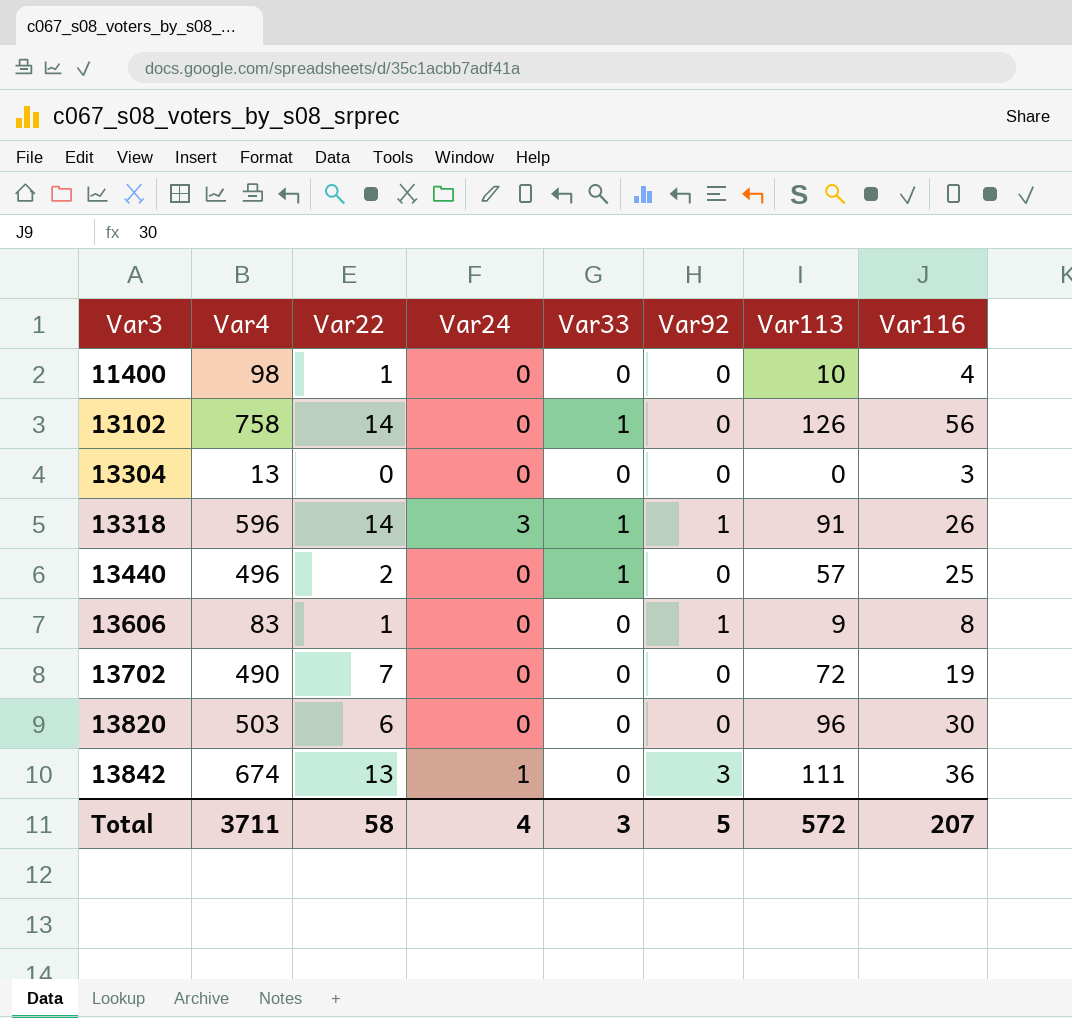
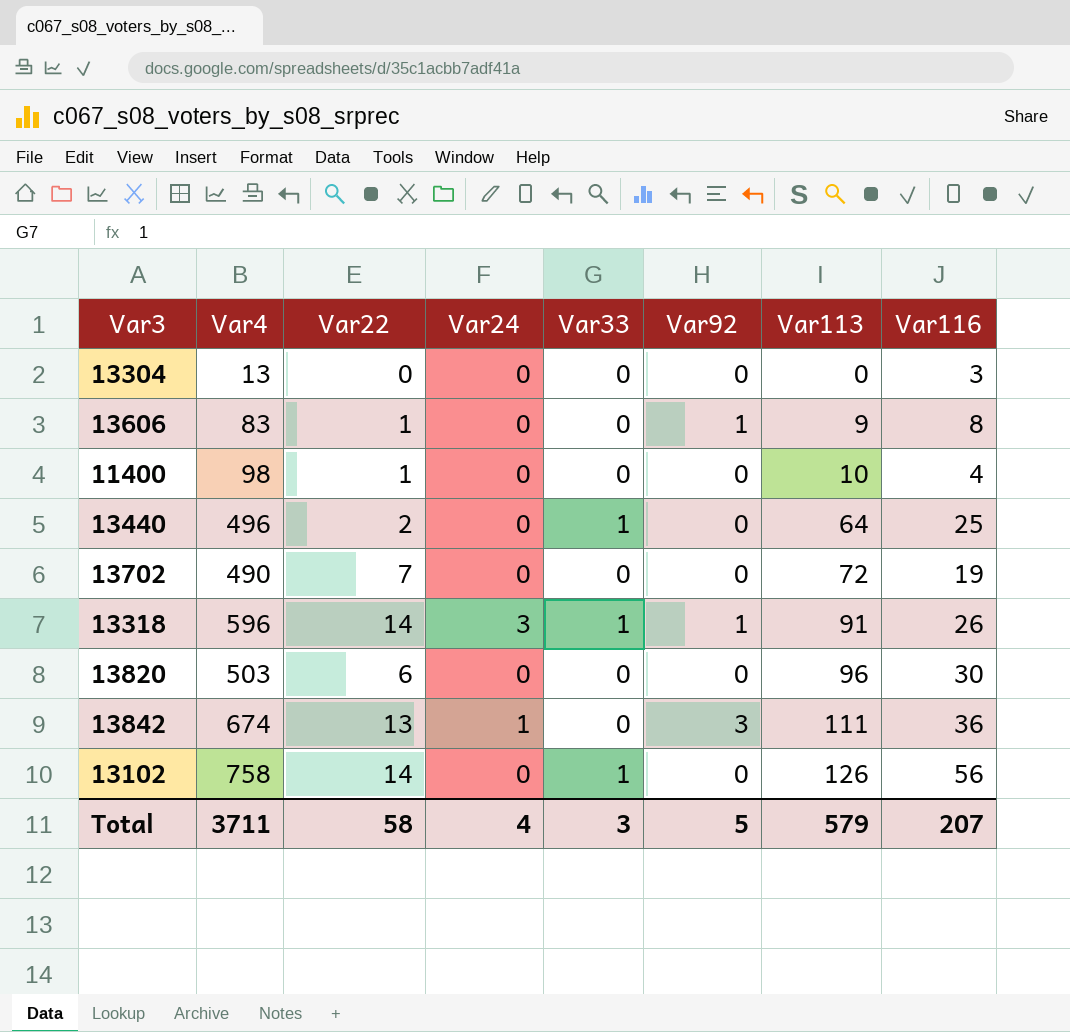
row order: Var3 ascending -> Var113 ascending
13440 | Var113: 57 -> 64
Total | Var113: 572 -> 579

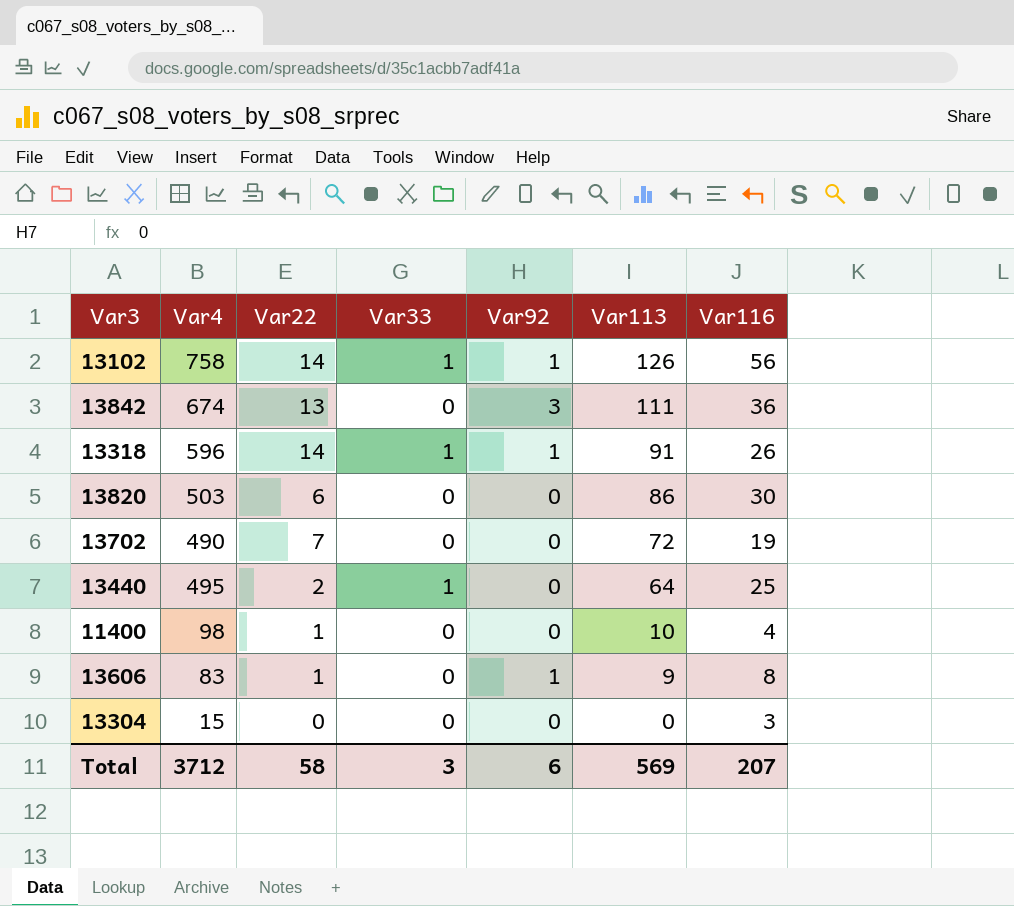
row order: Var113 ascending -> Var113 descending
column Var24 | position: 4 -> none
13102 | Var92: 0 -> 1
13820 | Var113: 96 -> 86
13440 | Var4: 496 -> 495
13304 | Var4: 13 -> 15
Total | Var4: 3711 -> 3712
Total | Var92: 5 -> 6
Total | Var113: 579 -> 569

